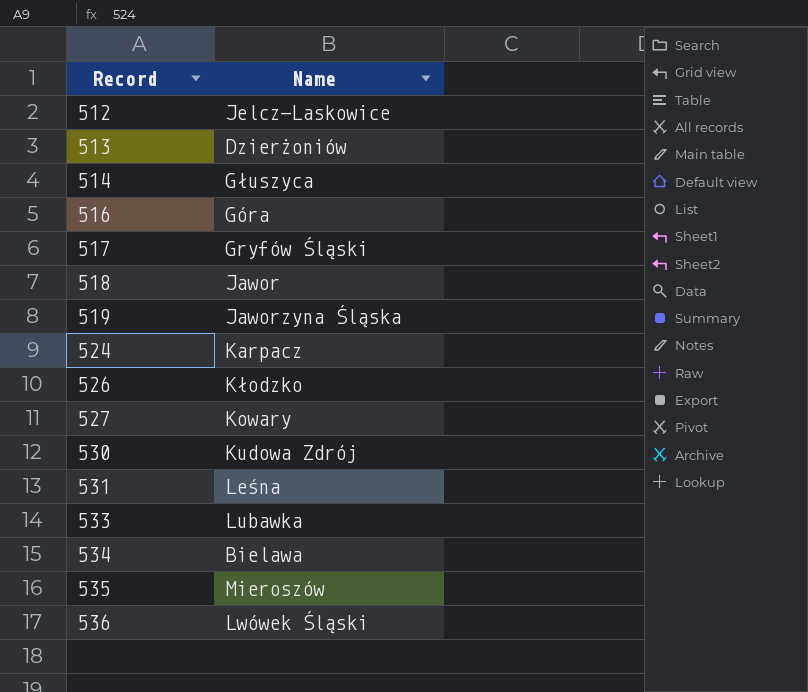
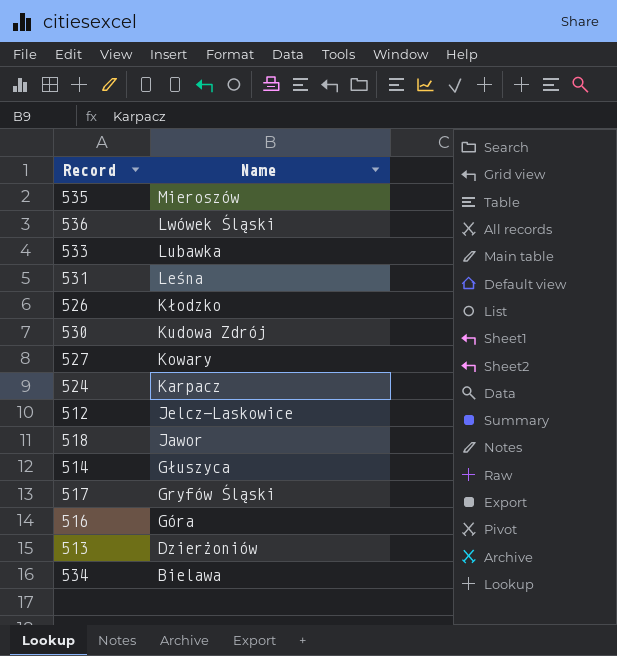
row order: Record ascending -> Name descending
row 519: Jaworzyna Śląska -> none

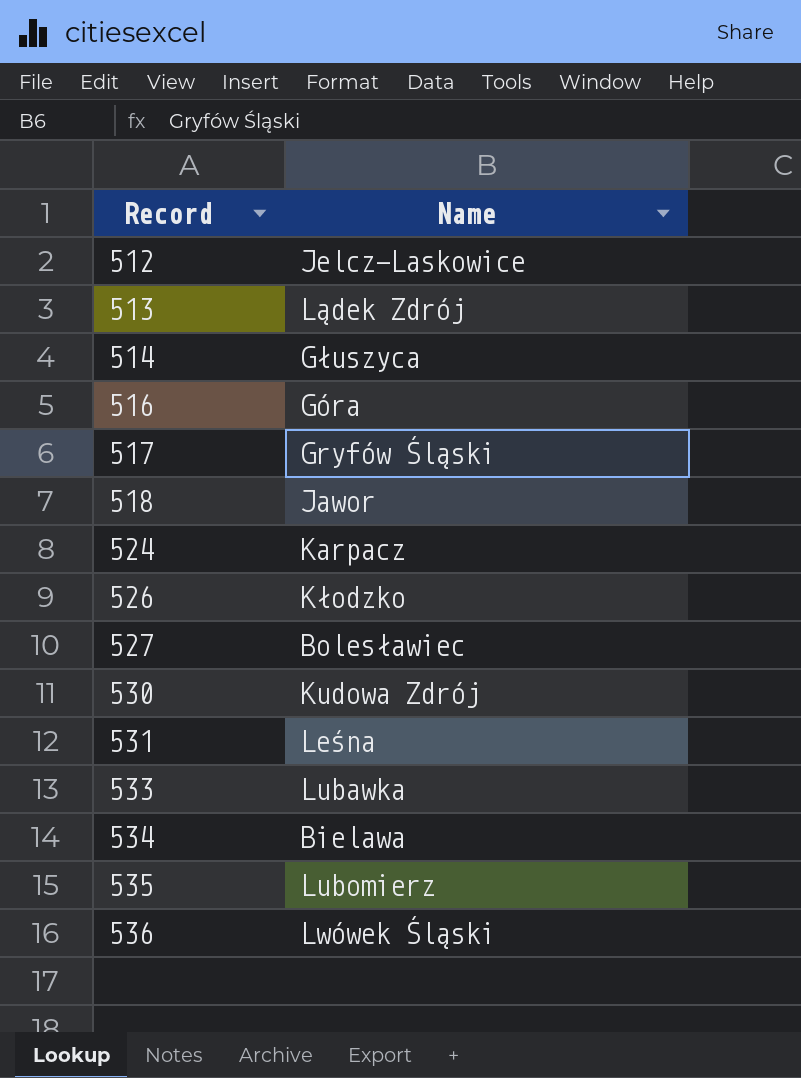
row order: Name descending -> Record ascending
513 | Name: Dzierżoniów -> Lądek Zdrój
527 | Name: Kowary -> Bolesławiec
535 | Name: Mieroszów -> Lubomierz

